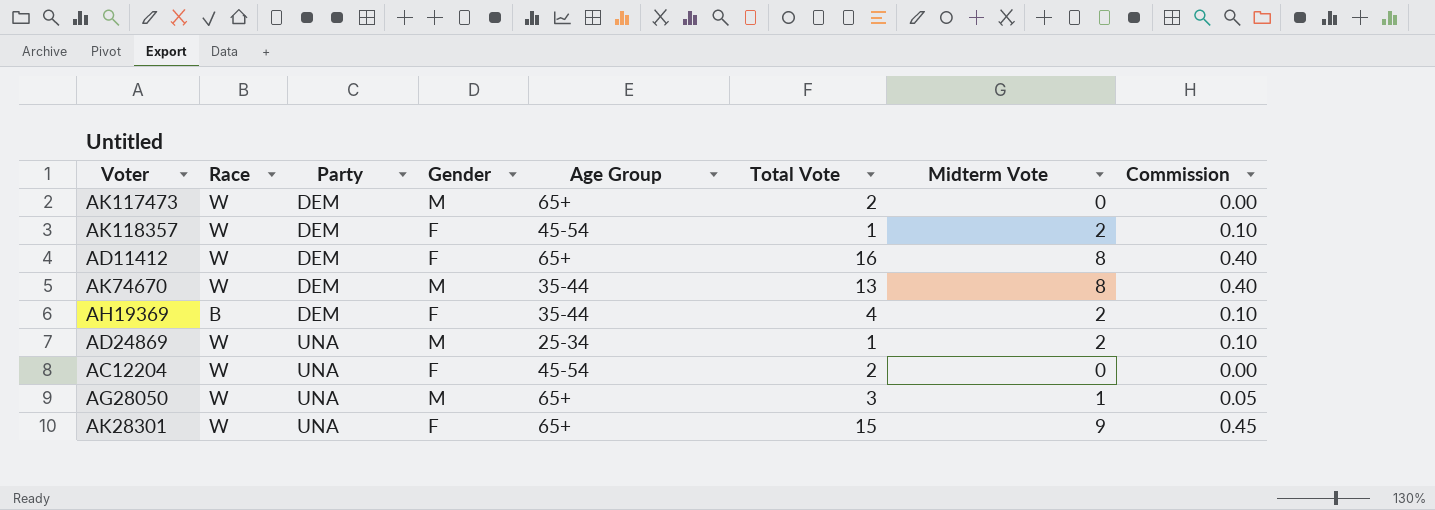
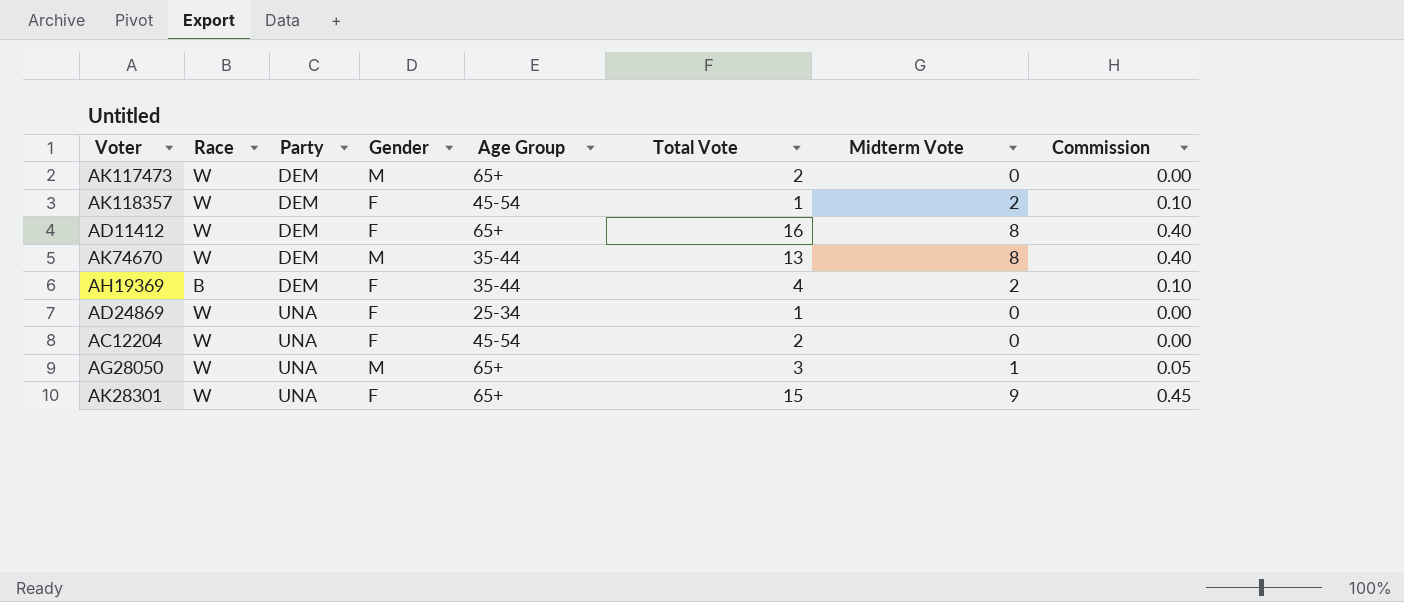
AD24869 | Gender: M -> F
AD24869 | Midterm Vote: 2 -> 0
AD24869 | Commission: 0.10 -> 0.00

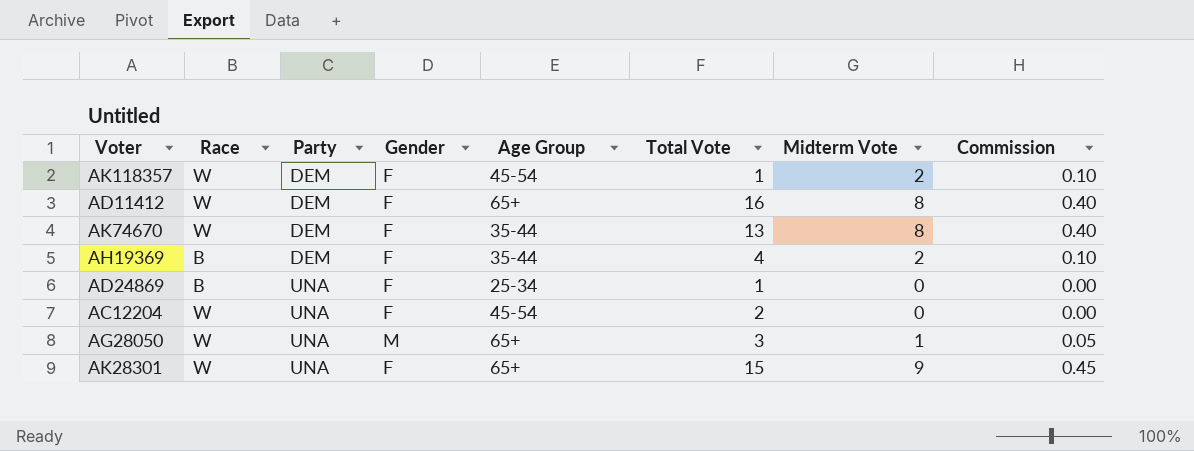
row AK117473: W | DEM | M | 65+ | 2 | 0 | 0.00 -> none
AK74670 | Gender: M -> F
AD24869 | Race: W -> B

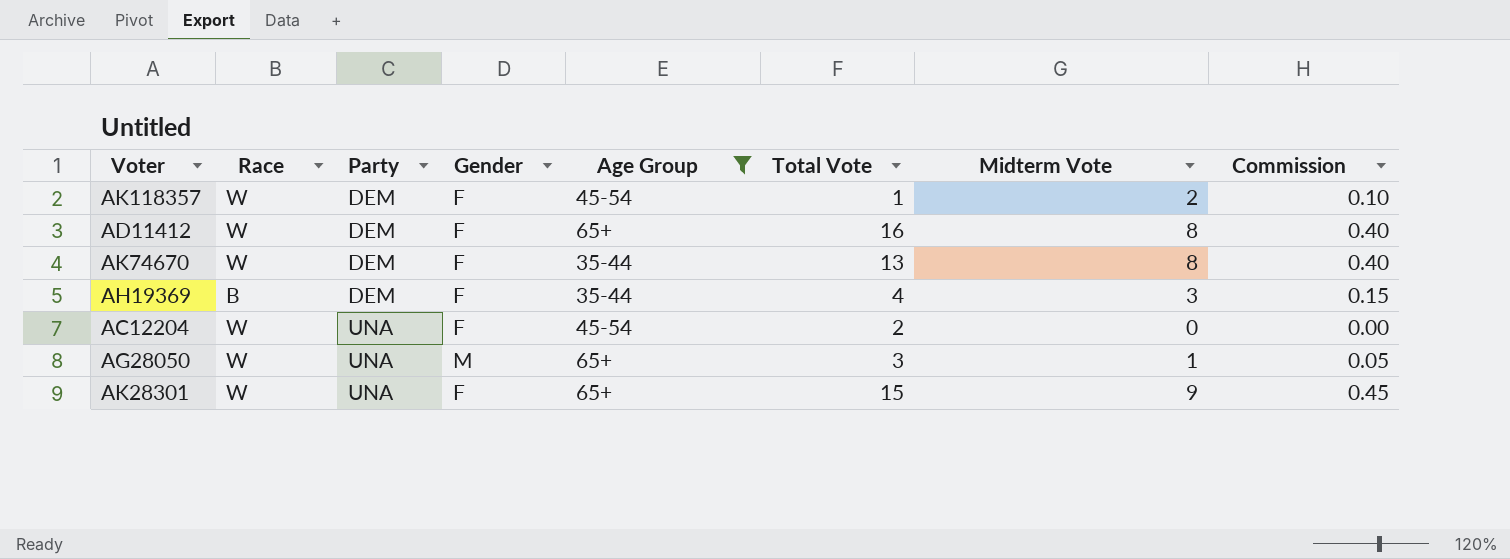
filter: none -> Age Group != 25-34
AH19369 | Midterm Vote: 2 -> 3
AH19369 | Commission: 0.10 -> 0.15

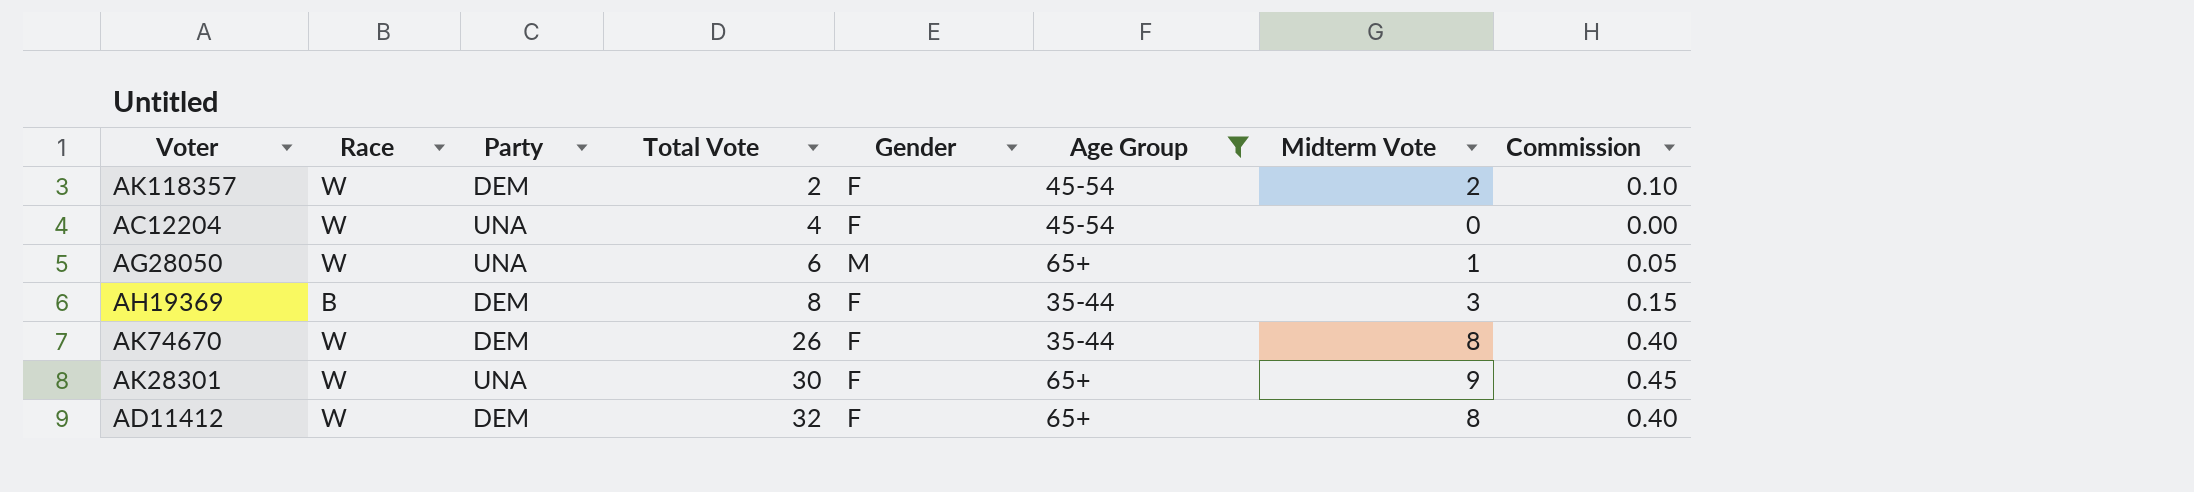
row order: Party ascending -> Total Vote ascending
column Total Vote | position: 6 -> 4
AK118357 | Total Vote: 1 -> 2
AC12204 | Total Vote: 2 -> 4
AG28050 | Total Vote: 3 -> 6
AH19369 | Total Vote: 4 -> 8
AK74670 | Total Vote: 13 -> 26
AK28301 | Total Vote: 15 -> 30
AD11412 | Total Vote: 16 -> 32

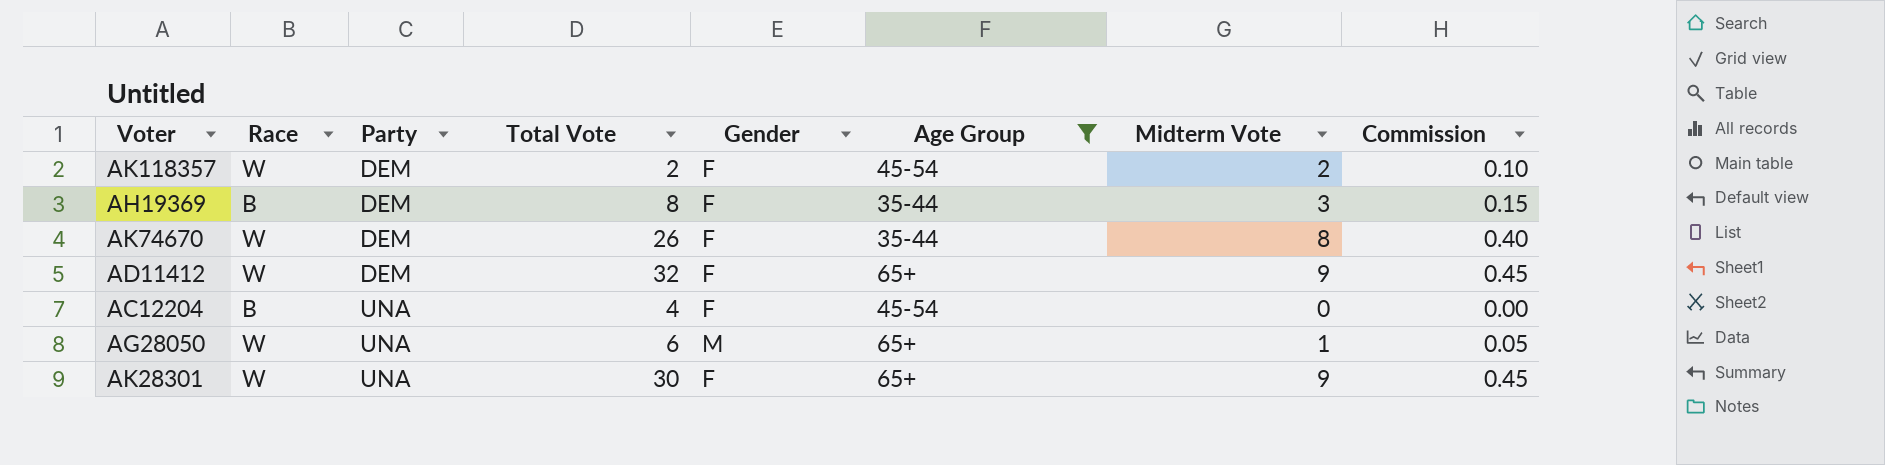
row order: Total Vote ascending -> Party ascending
AD11412 | Midterm Vote: 8 -> 9
AD11412 | Commission: 0.40 -> 0.45
AC12204 | Race: W -> B

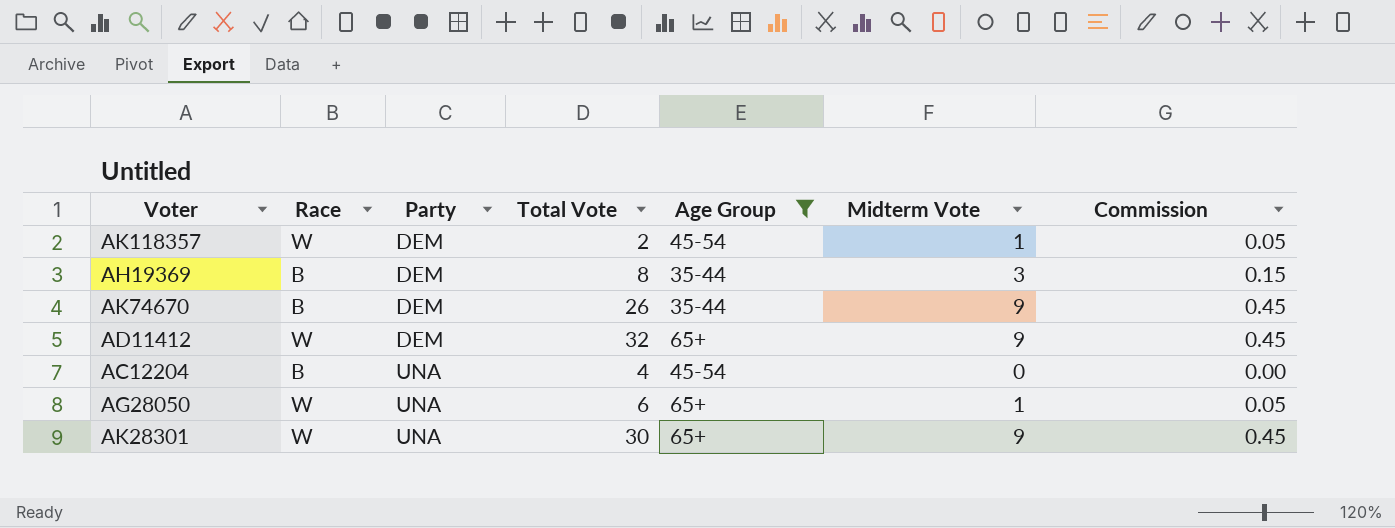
column Gender | position: 5 -> none
AK118357 | Midterm Vote: 2 -> 1
AK118357 | Commission: 0.10 -> 0.05
AK74670 | Race: W -> B
AK74670 | Midterm Vote: 8 -> 9
AK74670 | Commission: 0.40 -> 0.45

